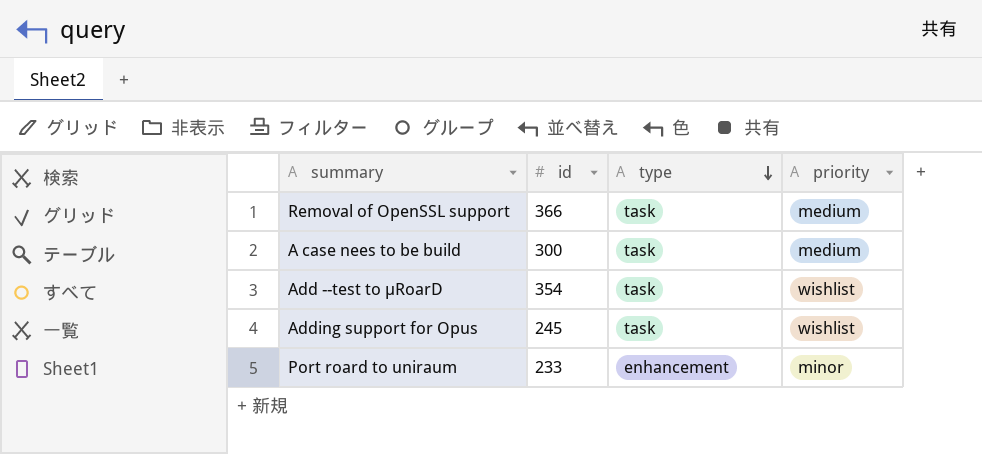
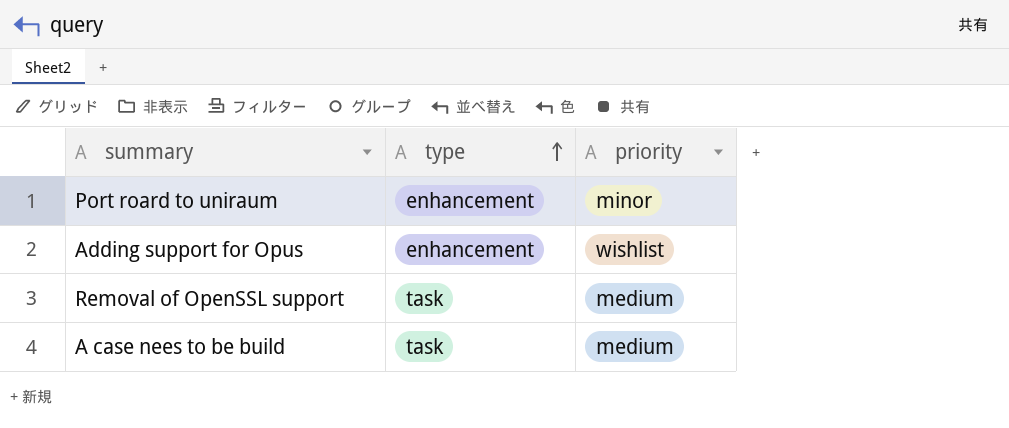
row order: type descending -> type ascending
column id | position: 2 -> none
row Add --test to µRoarD: 354 | task | wishlist -> none
Adding support for Opus | type: task -> enhancement

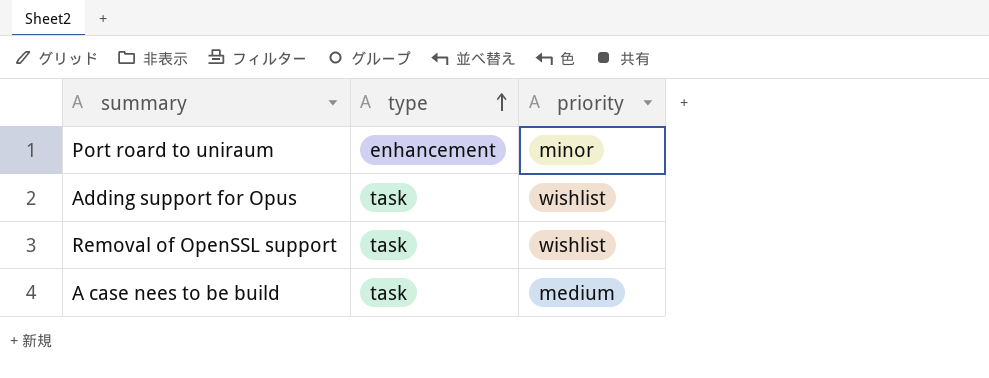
Adding support for Opus | type: enhancement -> task
Removal of OpenSSL support | priority: medium -> wishlist

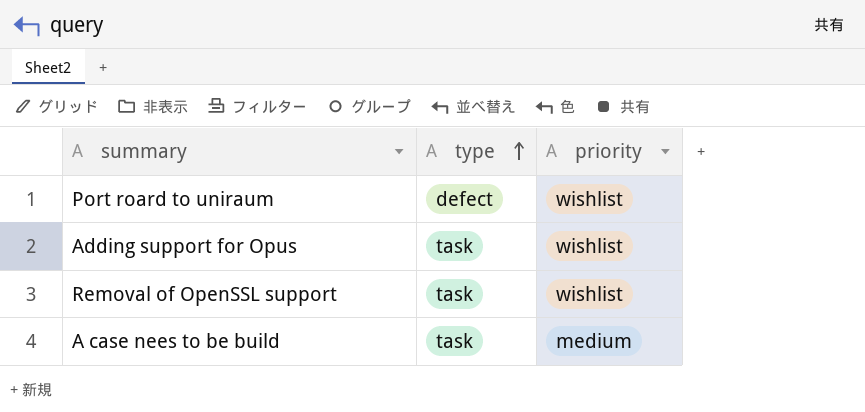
Port roard to uniraum | type: enhancement -> defect
Port roard to uniraum | priority: minor -> wishlist

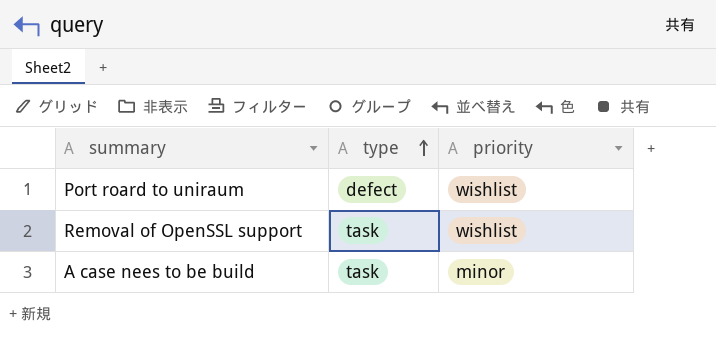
row Adding support for Opus: task | wishlist -> none
A case nees to be build | priority: medium -> minor

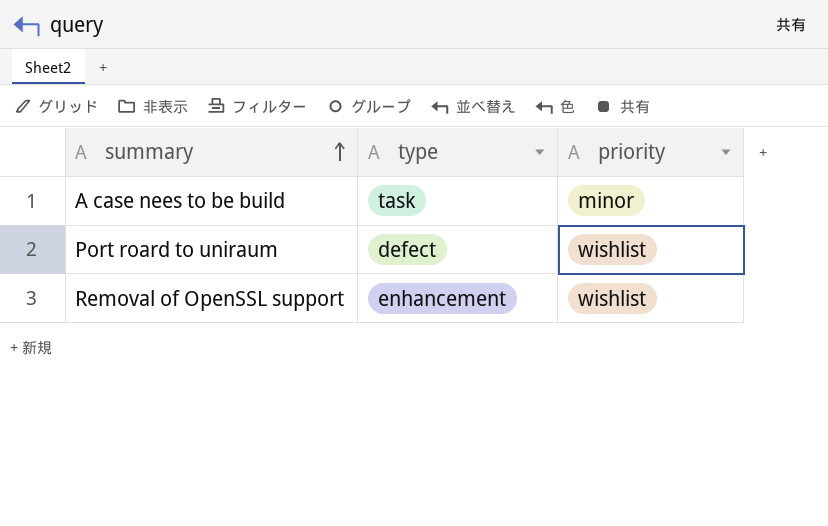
row order: type ascending -> summary ascending
Removal of OpenSSL support | type: task -> enhancement

